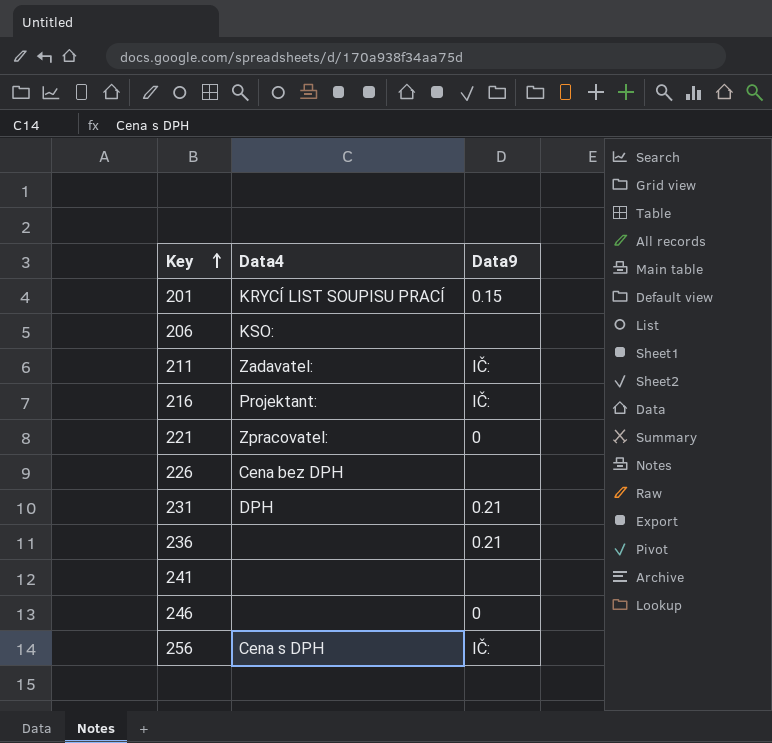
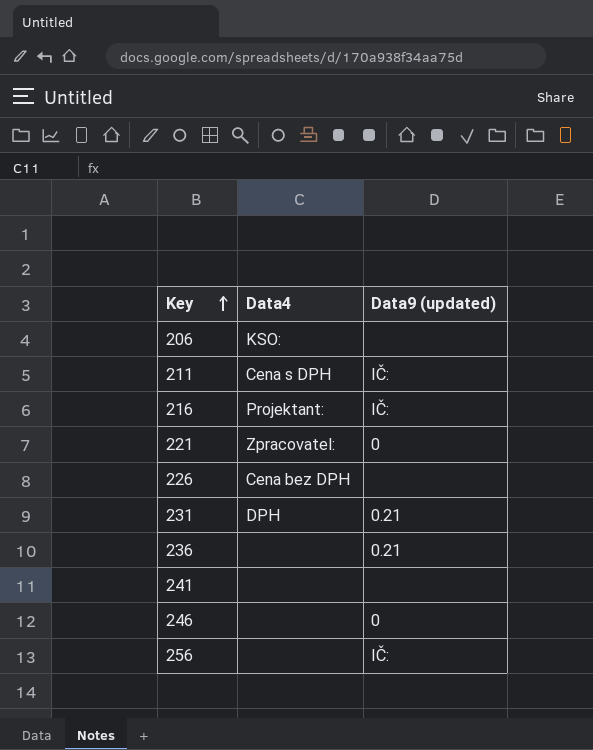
column name: Data9 -> Data9 (updated)
row 201: KRYCÍ LIST SOUPISU PRACÍ | 0.15 -> none
211 | Data4: Zadavatel: -> Cena s DPH
256 | Data4: Cena s DPH -> none

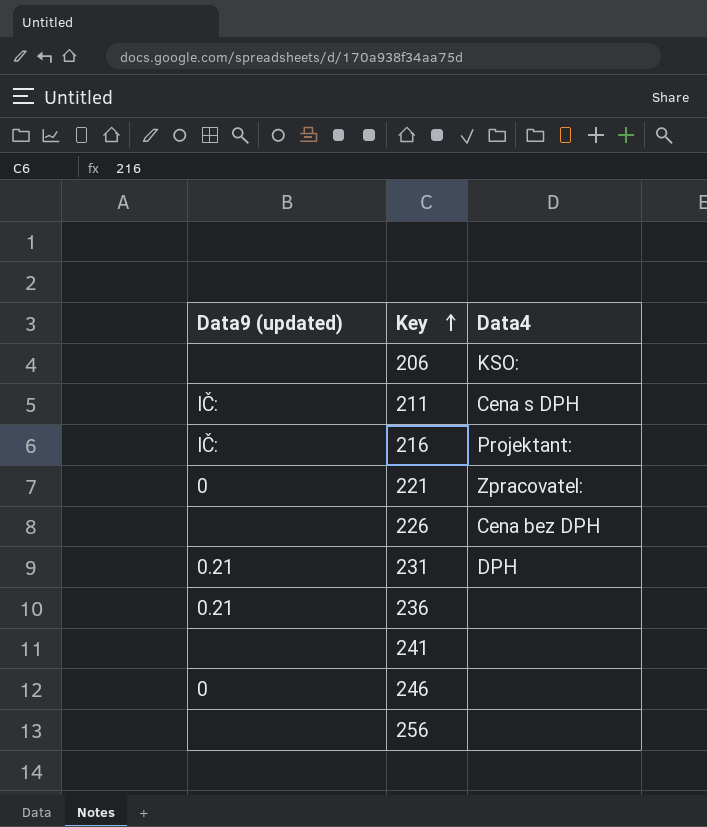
column Data9 (updated) | position: 3 -> 1
256 | Data9 (updated): IČ: -> none

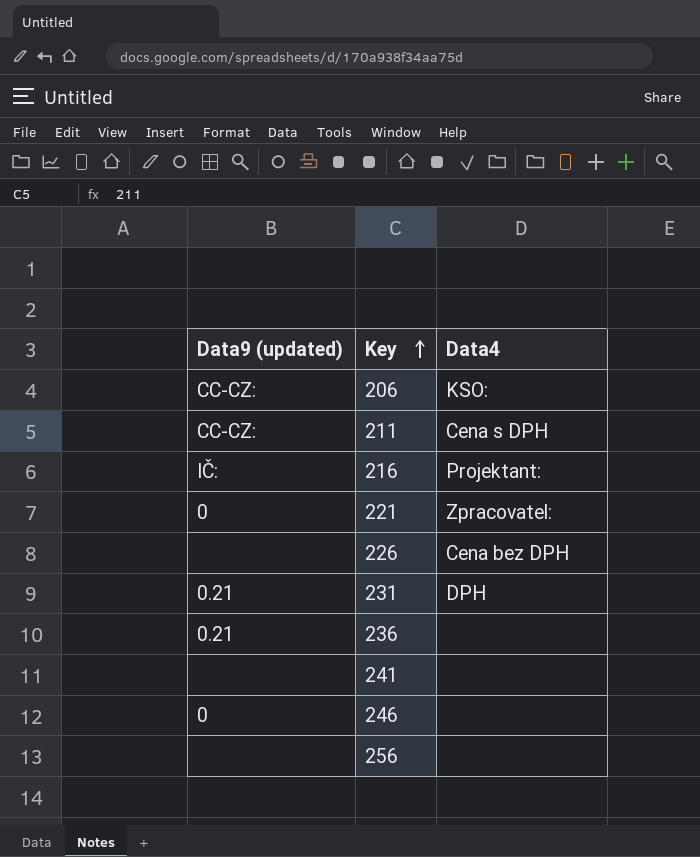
206 | Data9 (updated): none -> CC-CZ:
211 | Data9 (updated): IČ: -> CC-CZ:

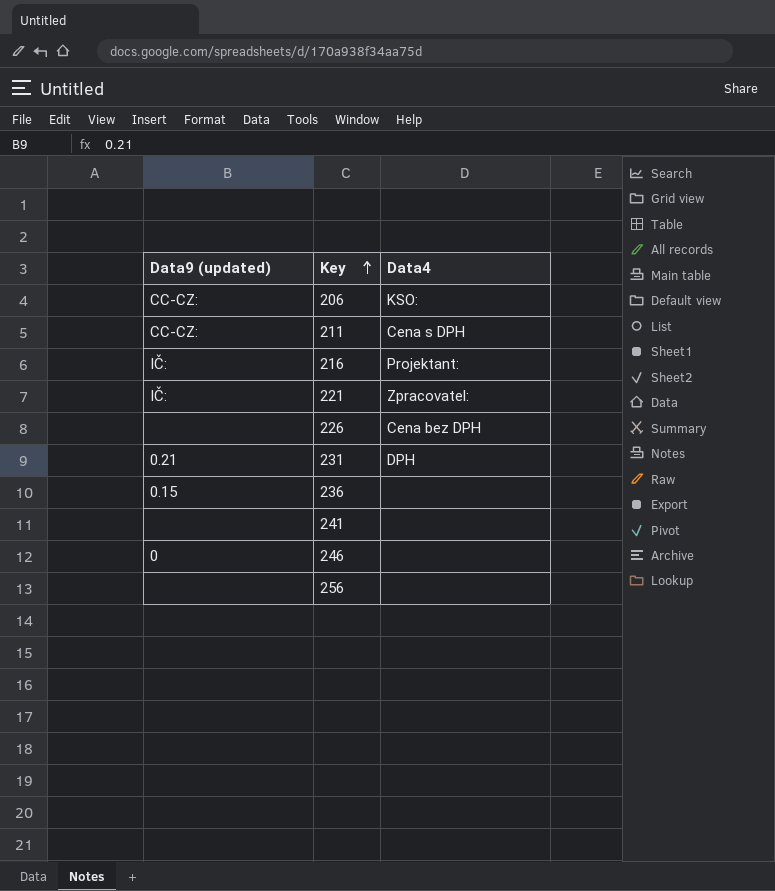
221 | Data9 (updated): 0 -> IČ:
236 | Data9 (updated): 0.21 -> 0.15

